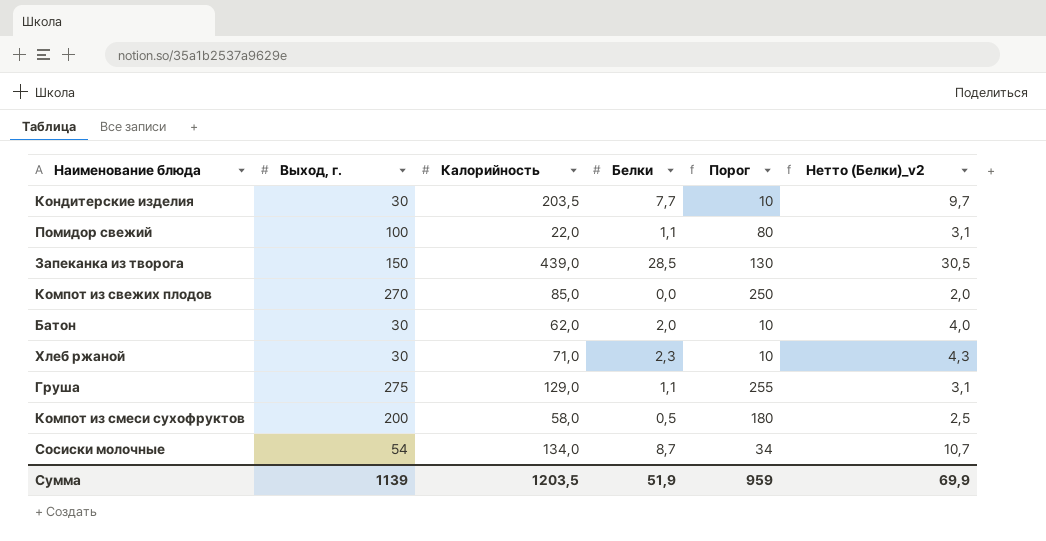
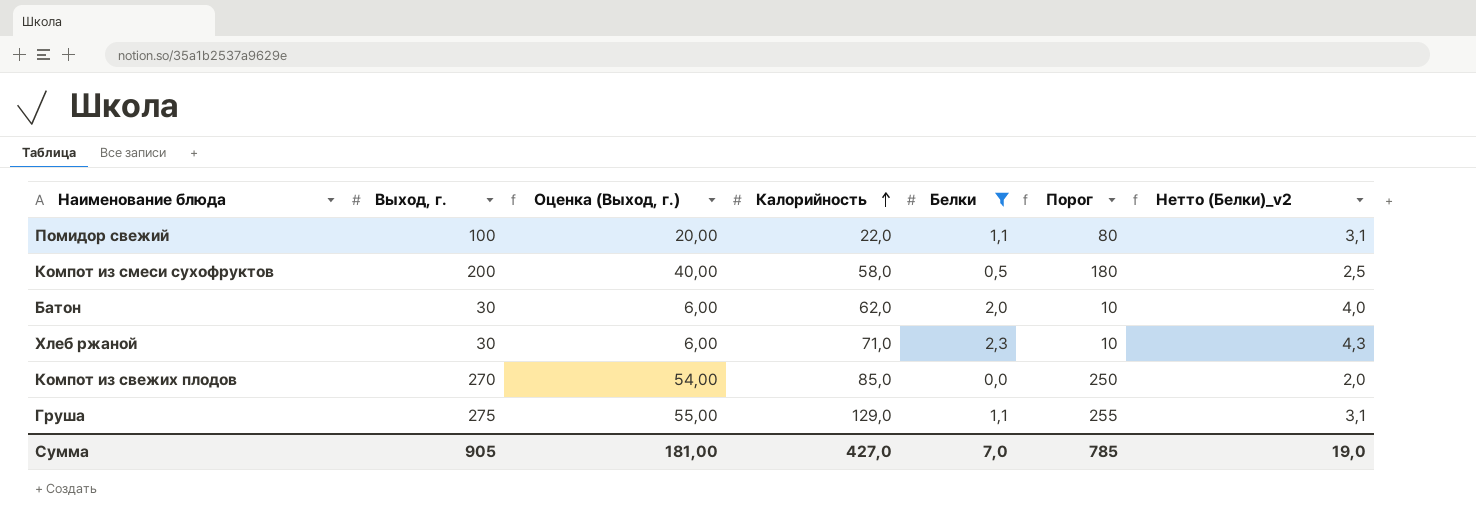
filter: none -> Белки <= 2,3
row order: none -> Калорийность ascending
column Оценка (Выход, г.) | formula: none -> [Выход, г.] * 0,2
Сумма | Выход, г.: 1139 -> 905
Сумма | Калорийность: 1203,5 -> 427,0
Сумма | Белки: 51,9 -> 7,0
Сумма | Порог: 959 -> 785
Сумма | Нетто (Белки)_v2: 69,9 -> 19,0

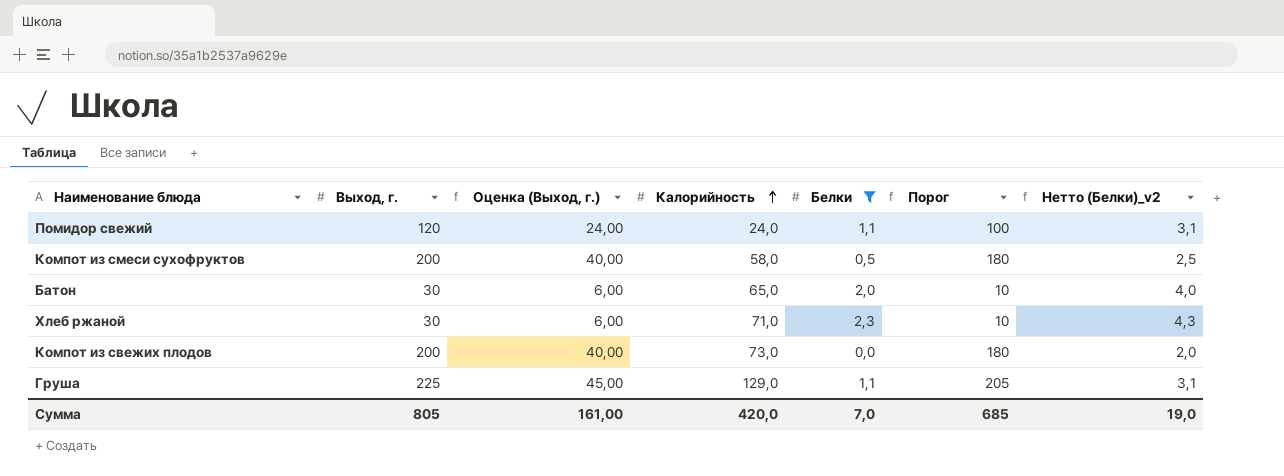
Помидор свежий | Выход, г.: 100 -> 120
Помидор свежий | Оценка (Выход, г.): 20,00 -> 24,00
Помидор свежий | Калорийность: 22,0 -> 24,0
Помидор свежий | Порог: 80 -> 100
Батон | Калорийность: 62,0 -> 65,0
Компот из свежих плодов | Выход, г.: 270 -> 200
Компот из свежих плодов | Оценка (Выход, г.): 54,00 -> 40,00
Компот из свежих плодов | Калорийность: 85,0 -> 73,0
Компот из свежих плодов | Порог: 250 -> 180
Груша | Выход, г.: 275 -> 225
Груша | Оценка (Выход, г.): 55,00 -> 45,00
Груша | Порог: 255 -> 205
Сумма | Выход, г.: 905 -> 805
Сумма | Оценка (Выход, г.): 181,00 -> 161,00
Сумма | Калорийность: 427,0 -> 420,0
Сумма | Порог: 785 -> 685

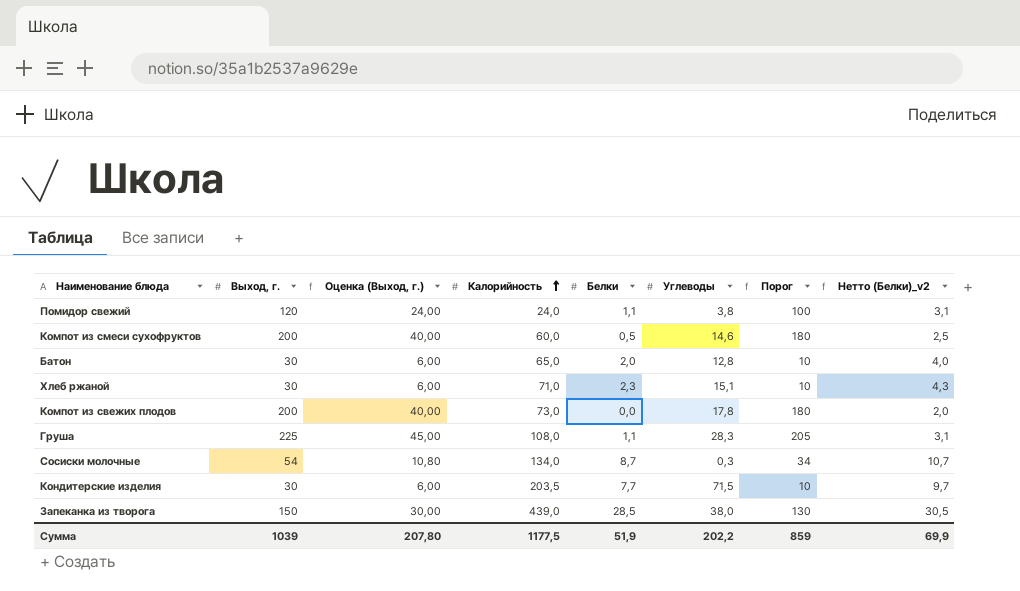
filter: Белки <= 2,3 -> none
column Углеводы | position: none -> 6
Компот из смеси сухофруктов | Калорийность: 58,0 -> 60,0
Груша | Калорийность: 129,0 -> 108,0
Сумма | Выход, г.: 805 -> 1039
Сумма | Оценка (Выход, г.): 161,00 -> 207,80
Сумма | Калорийность: 420,0 -> 1177,5
Сумма | Белки: 7,0 -> 51,9
Сумма | Порог: 685 -> 859
Сумма | Нетто (Белки)_v2: 19,0 -> 69,9

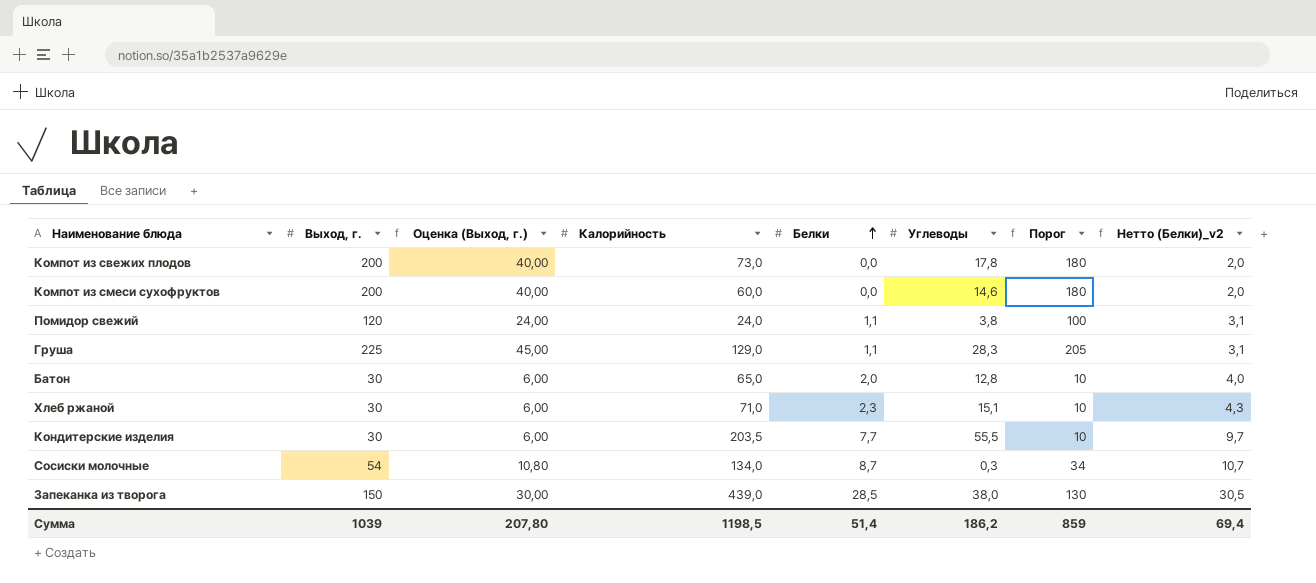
row order: Калорийность ascending -> Белки ascending
Компот из смеси сухофруктов | Белки: 0,5 -> 0,0
Компот из смеси сухофруктов | Нетто (Белки)_v2: 2,5 -> 2,0
Груша | Калорийность: 108,0 -> 129,0
Кондитерские изделия | Углеводы: 71,5 -> 55,5
Сумма | Калорийность: 1177,5 -> 1198,5
Сумма | Белки: 51,9 -> 51,4
Сумма | Углеводы: 202,2 -> 186,2
Сумма | Нетто (Белки)_v2: 69,9 -> 69,4

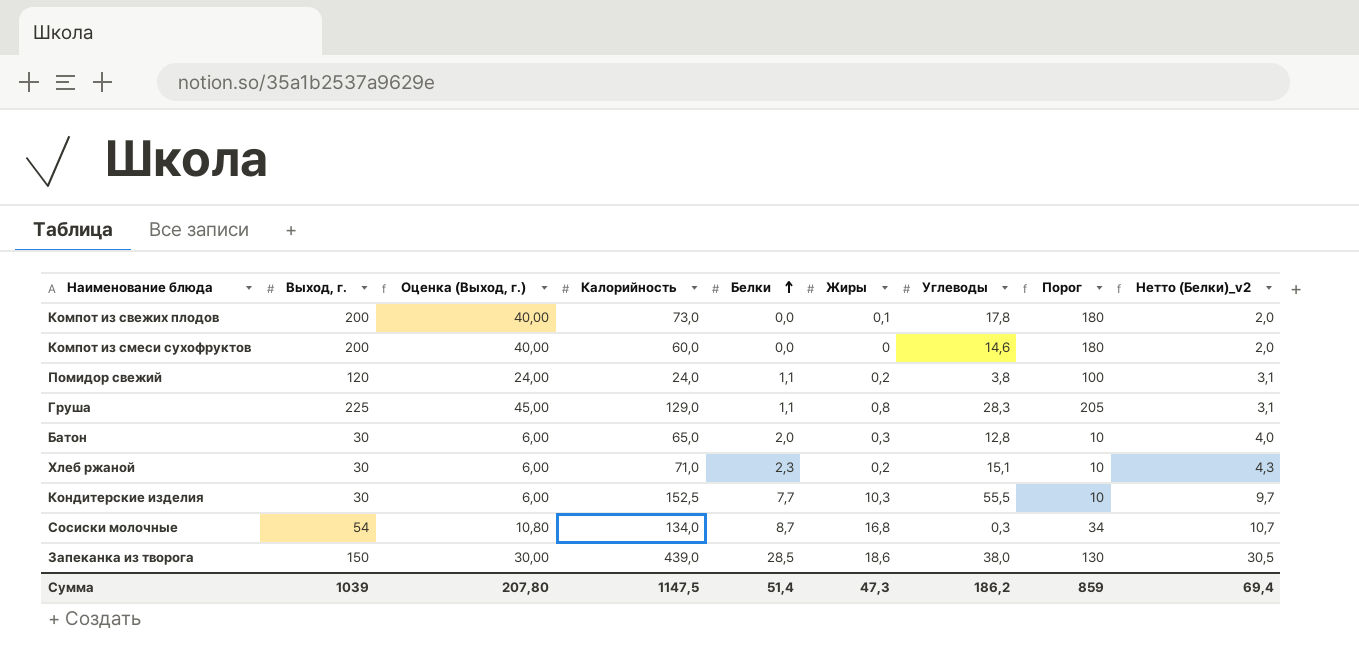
column Жиры | position: none -> 6
Кондитерские изделия | Калорийность: 203,5 -> 152,5
Сумма | Калорийность: 1198,5 -> 1147,5

